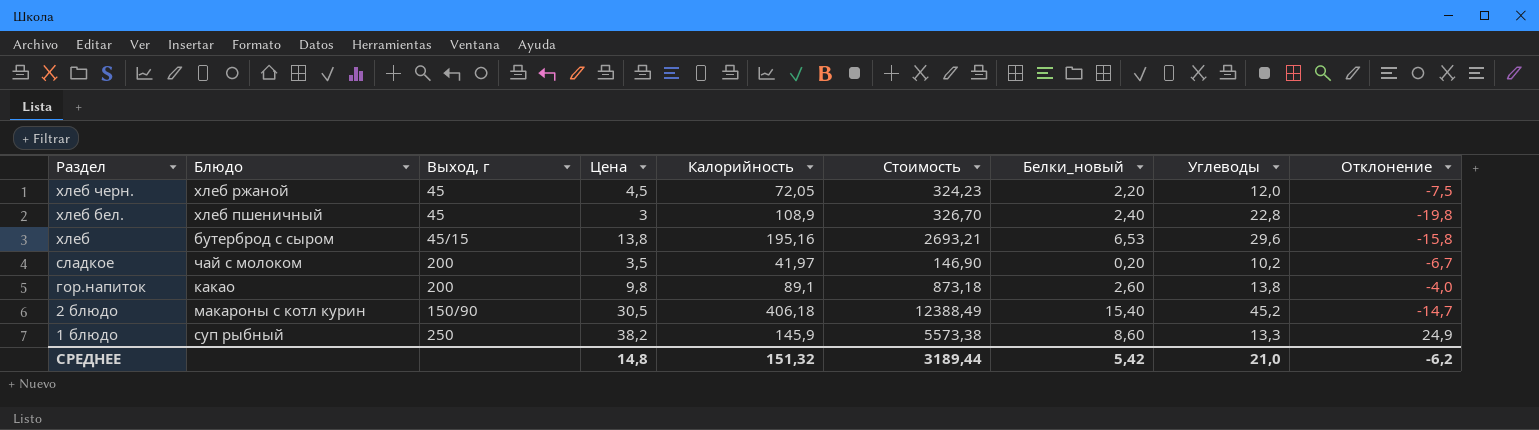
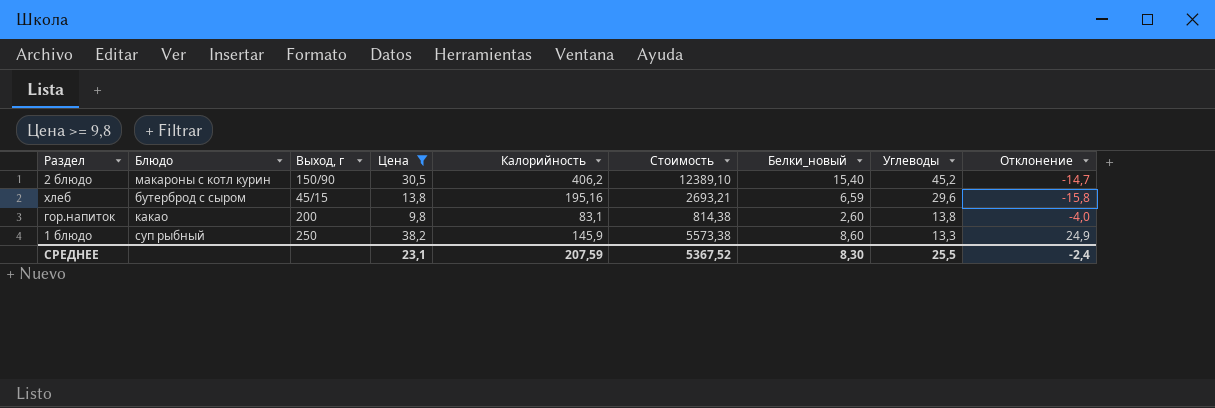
filter: none -> Цена >= 9,8
row order: Раздел descending -> Углеводы descending
2 блюдо | Калорийность: 406,18 -> 406,2
2 блюдо | Стоимость: 12388,49 -> 12389,10
хлеб | Белки_новый: 6,53 -> 6,59
гор.напиток | Калорийность: 89,1 -> 83,1
гор.напиток | Стоимость: 873,18 -> 814,38
СРЕДНЕЕ | Цена: 14,8 -> 23,1
СРЕДНЕЕ | Калорийность: 151,32 -> 207,59
СРЕДНЕЕ | Стоимость: 3189,44 -> 5367,52
СРЕДНЕЕ | Белки_новый: 5,42 -> 8,30
СРЕДНЕЕ | Углеводы: 21,0 -> 25,5
СРЕДНЕЕ | Отклонение: -6,2 -> -2,4

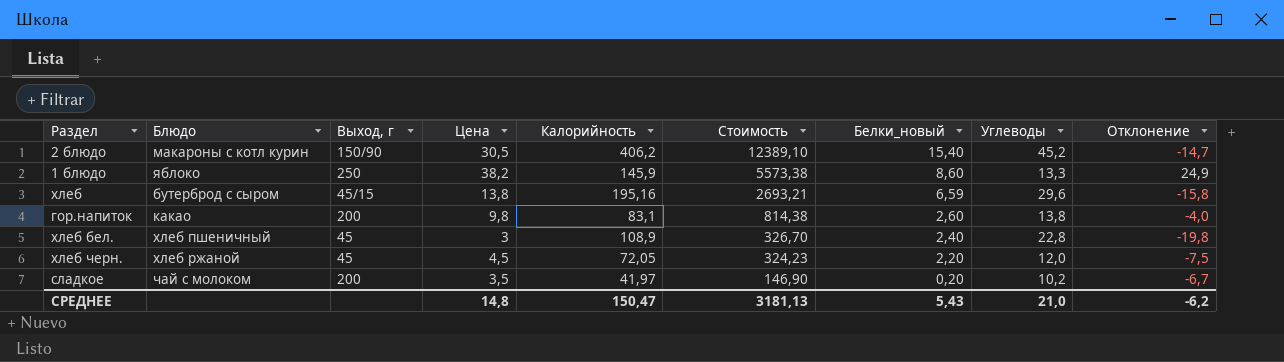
filter: Цена >= 9,8 -> none
row order: Углеводы descending -> Стоимость descending
1 блюдо | Блюдо: суп рыбный -> яблоко
СРЕДНЕЕ | Цена: 23,1 -> 14,8
СРЕДНЕЕ | Калорийность: 207,59 -> 150,47
СРЕДНЕЕ | Стоимость: 5367,52 -> 3181,13
СРЕДНЕЕ | Белки_новый: 8,30 -> 5,43
СРЕДНЕЕ | Углеводы: 25,5 -> 21,0
СРЕДНЕЕ | Отклонение: -2,4 -> -6,2

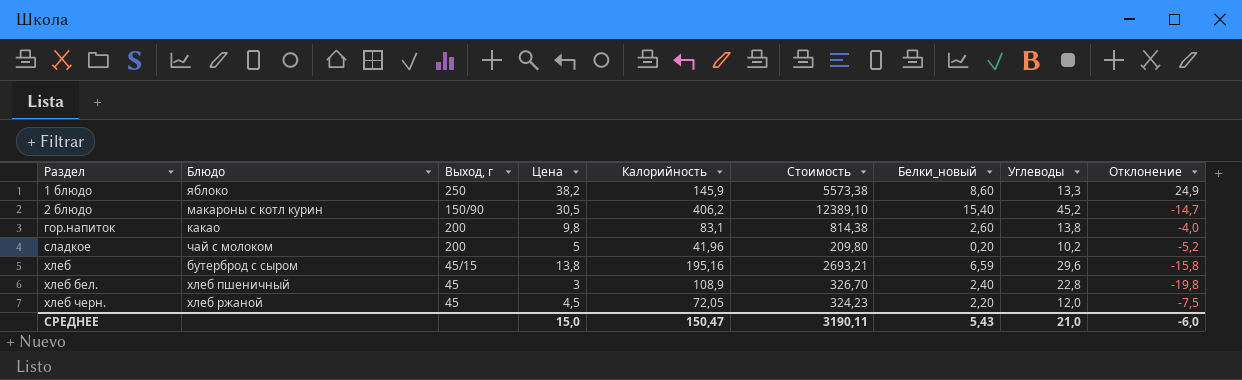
row order: Стоимость descending -> Раздел ascending
сладкое | Цена: 3,5 -> 5
сладкое | Калорийность: 41,97 -> 41,96
сладкое | Стоимость: 146,90 -> 209,80
сладкое | Отклонение: -6,7 -> -5,2
СРЕДНЕЕ | Цена: 14,8 -> 15,0
СРЕДНЕЕ | Стоимость: 3181,13 -> 3190,11
СРЕДНЕЕ | Отклонение: -6,2 -> -6,0

